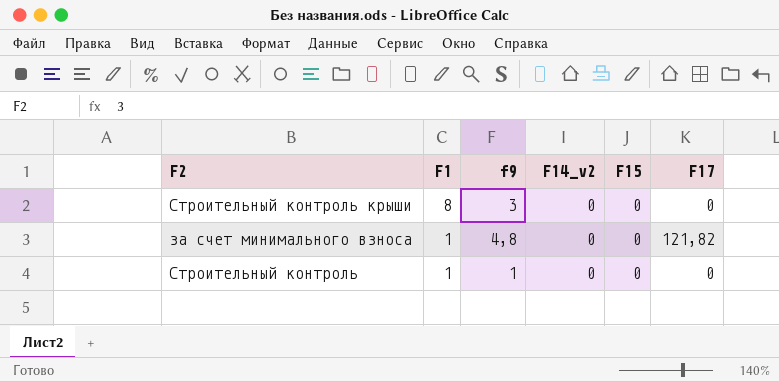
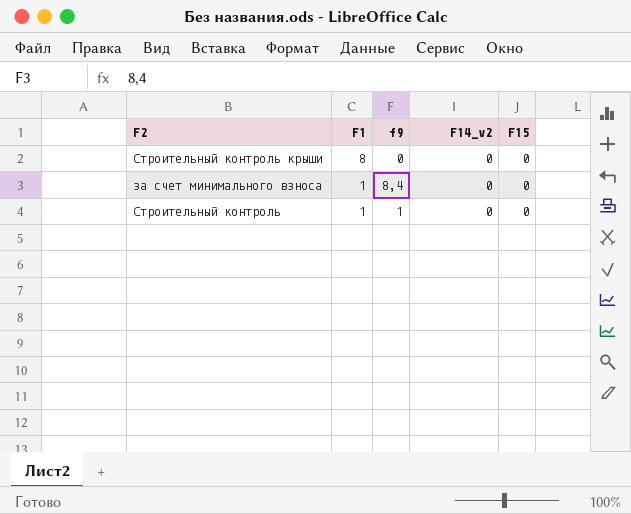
column F17 | position: 6 -> none
Строительный контроль крыши | f9: 3 -> 0
за счет минимального взноса | f9: 4,8 -> 8,4

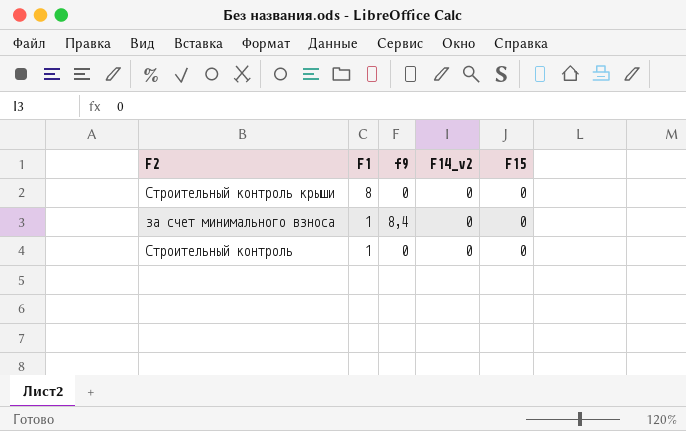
Строительный контроль | f9: 1 -> 0

